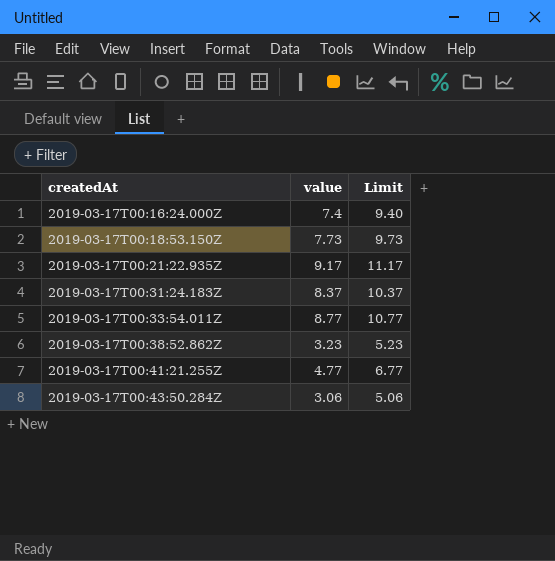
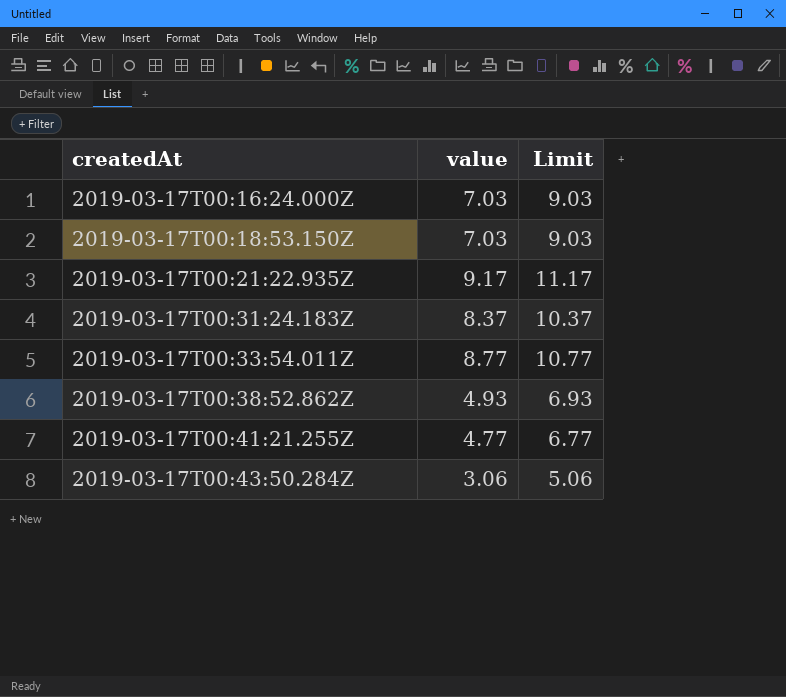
2019-03-17T00:16:24.000Z | value: 7.4 -> 7.03
2019-03-17T00:16:24.000Z | Limit: 9.40 -> 9.03
2019-03-17T00:18:53.150Z | value: 7.73 -> 7.03
2019-03-17T00:18:53.150Z | Limit: 9.73 -> 9.03
2019-03-17T00:38:52.862Z | value: 3.23 -> 4.93
2019-03-17T00:38:52.862Z | Limit: 5.23 -> 6.93

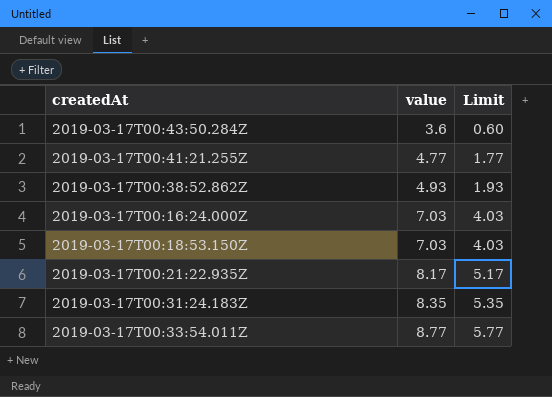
row order: createdAt ascending -> value ascending
column Limit | formula: [value] + 2 -> [value] - 3
2019-03-17T00:43:50.284Z | value: 3.06 -> 3.6
2019-03-17T00:21:22.935Z | value: 9.17 -> 8.17
2019-03-17T00:31:24.183Z | value: 8.37 -> 8.35

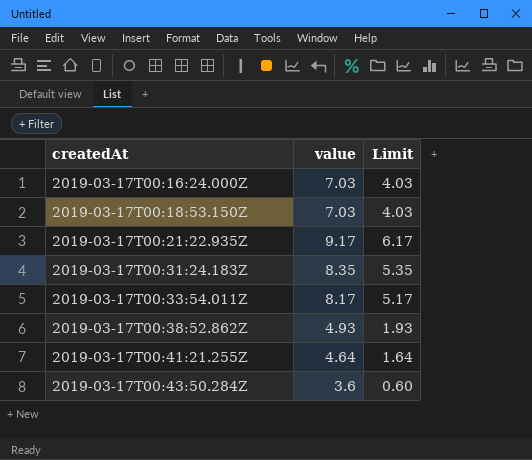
row order: value ascending -> createdAt ascending
2019-03-17T00:21:22.935Z | value: 8.17 -> 9.17
2019-03-17T00:21:22.935Z | Limit: 5.17 -> 6.17
2019-03-17T00:33:54.011Z | value: 8.77 -> 8.17
2019-03-17T00:33:54.011Z | Limit: 5.77 -> 5.17
2019-03-17T00:41:21.255Z | value: 4.77 -> 4.64
2019-03-17T00:41:21.255Z | Limit: 1.77 -> 1.64

